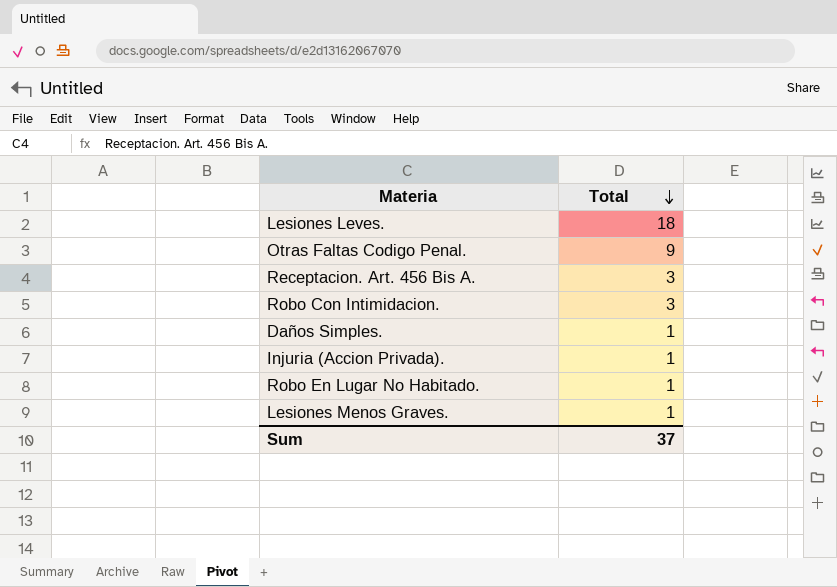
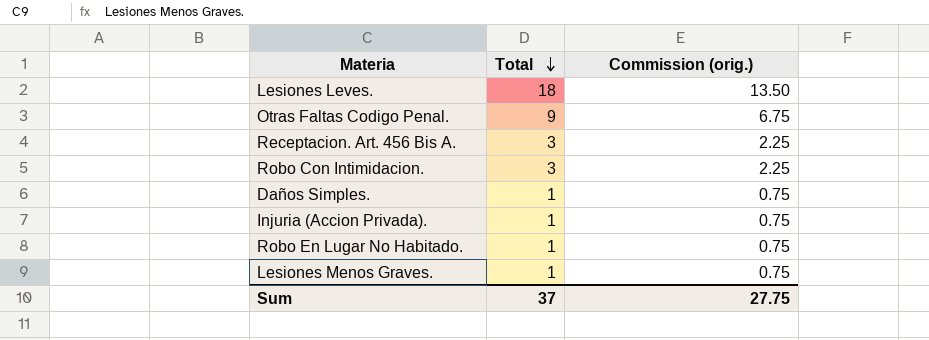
column Commission (orig.) | formula: none -> [Total] * 0.75

